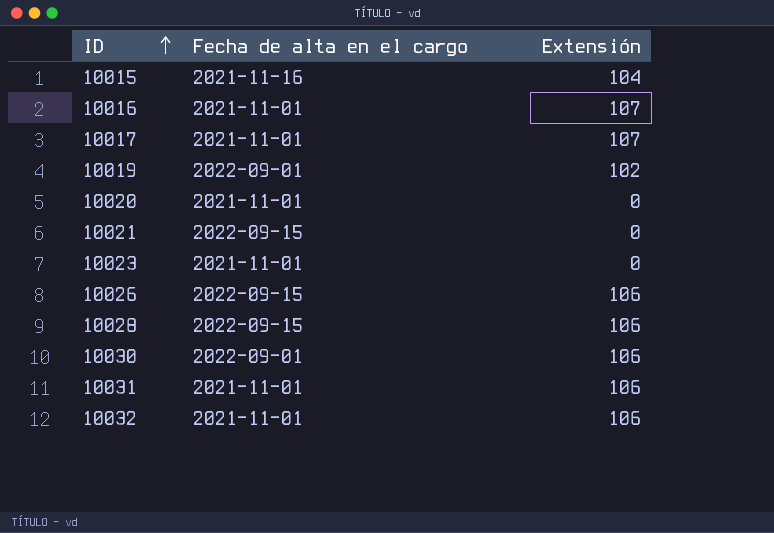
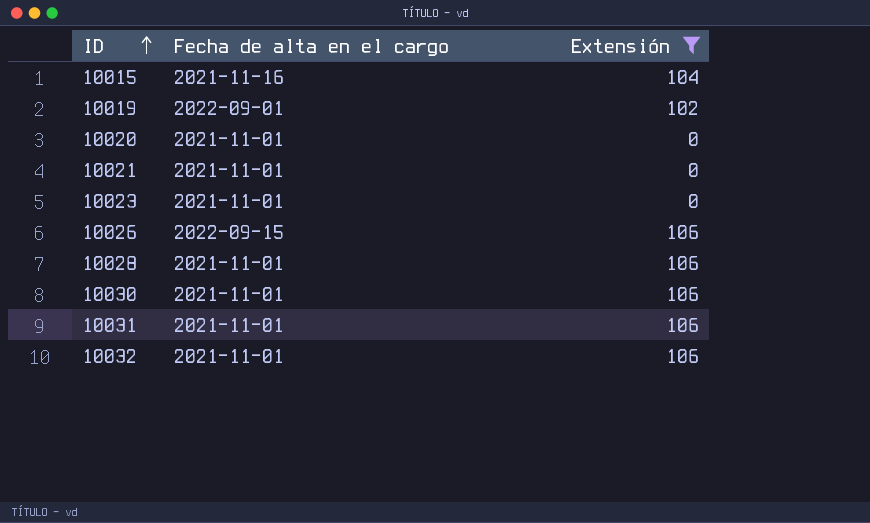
filter: none -> Extensión != 107
10021 | Fecha de alta en el cargo: 2022-09-15 -> 2021-11-01
10028 | Fecha de alta en el cargo: 2022-09-15 -> 2021-11-01
10030 | Fecha de alta en el cargo: 2022-09-01 -> 2021-11-01

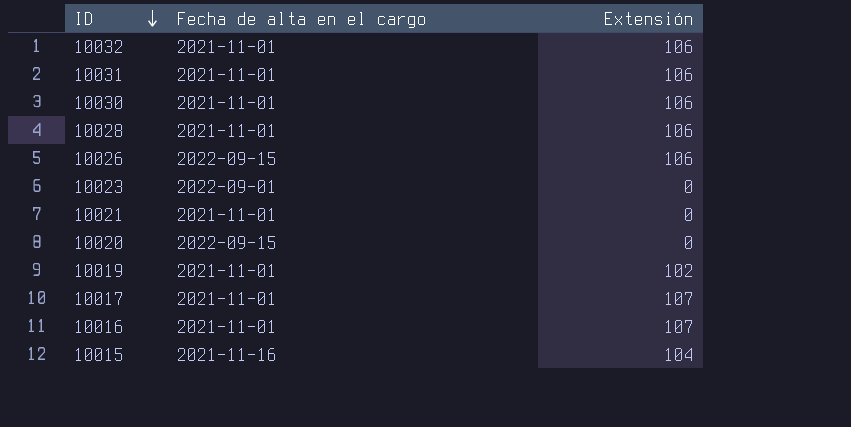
filter: Extensión != 107 -> none
row order: ID ascending -> ID descending
10023 | Fecha de alta en el cargo: 2021-11-01 -> 2022-09-01
10020 | Fecha de alta en el cargo: 2021-11-01 -> 2022-09-15
10019 | Fecha de alta en el cargo: 2022-09-01 -> 2021-11-01

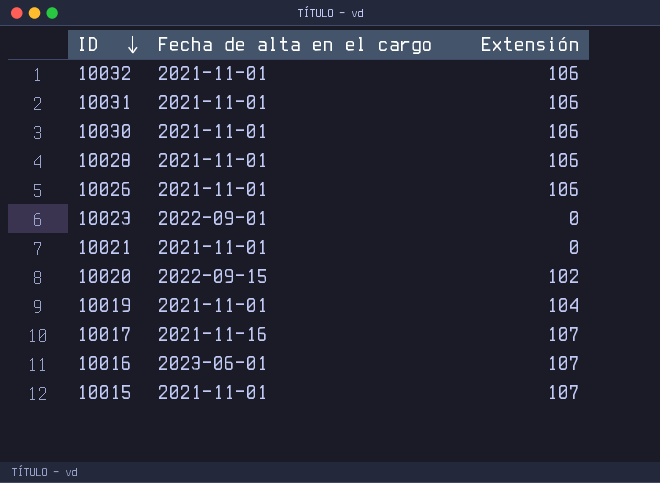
10026 | Fecha de alta en el cargo: 2022-09-15 -> 2021-11-01
10020 | Extensión: 0 -> 102
10019 | Extensión: 102 -> 104
10017 | Fecha de alta en el cargo: 2021-11-01 -> 2021-11-16
10016 | Fecha de alta en el cargo: 2021-11-01 -> 2023-06-01
10015 | Fecha de alta en el cargo: 2021-11-16 -> 2021-11-01
10015 | Extensión: 104 -> 107

